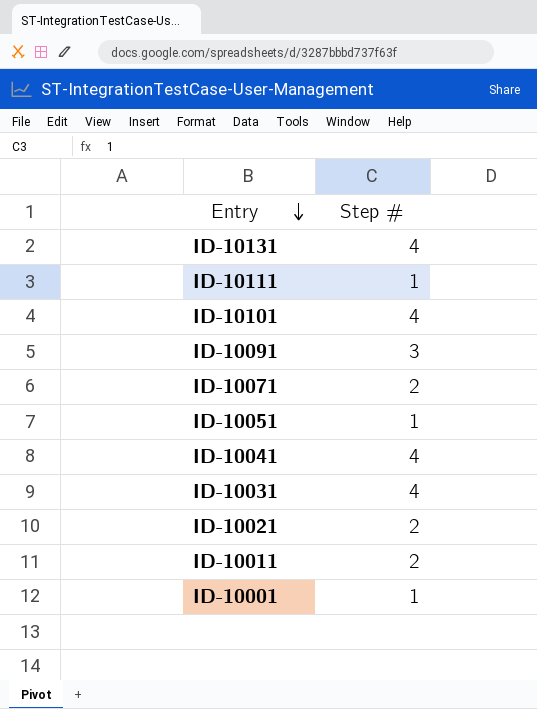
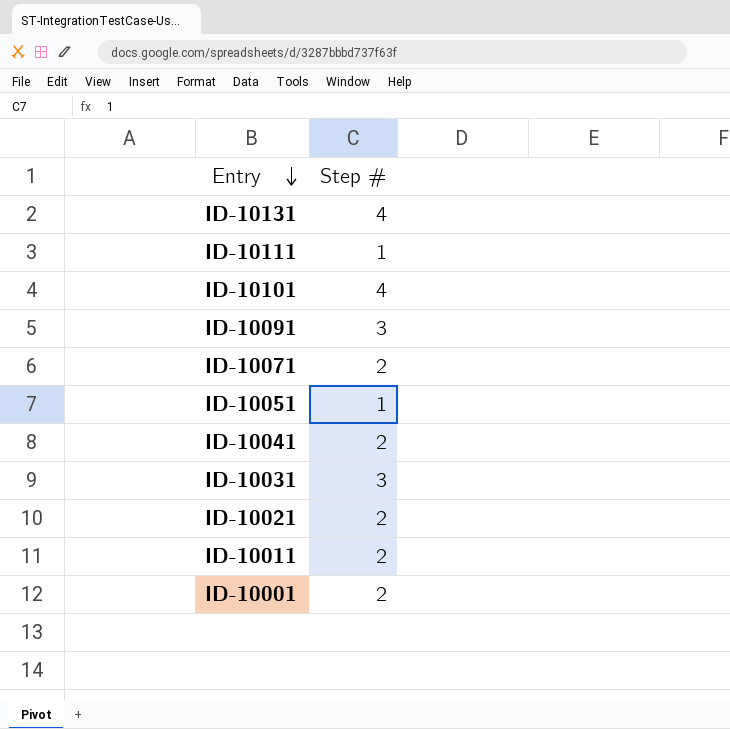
ID-10041 | Step #: 4 -> 2
ID-10031 | Step #: 4 -> 3
ID-10001 | Step #: 1 -> 2

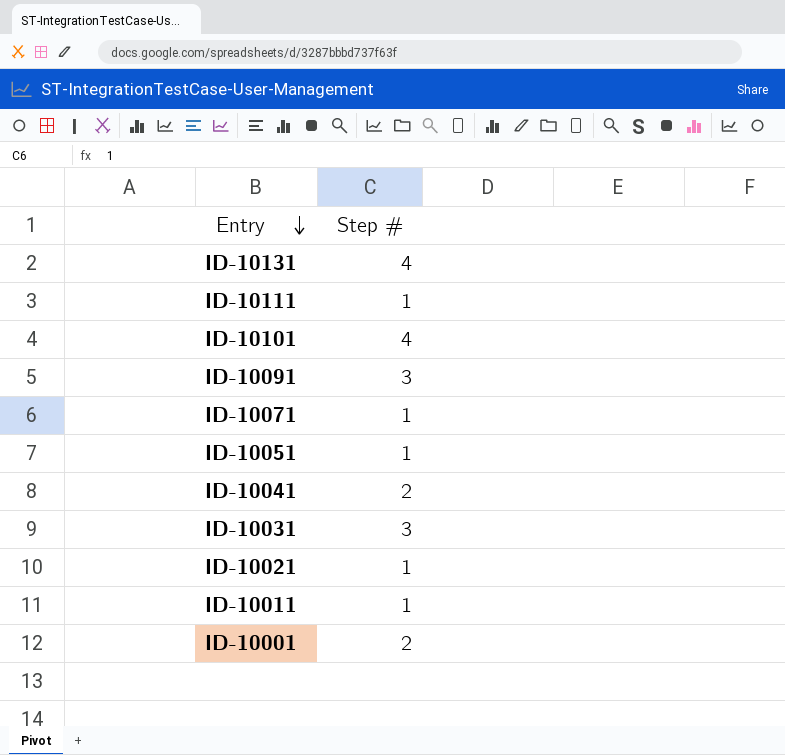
ID-10071 | Step #: 2 -> 1
ID-10021 | Step #: 2 -> 1
ID-10011 | Step #: 2 -> 1

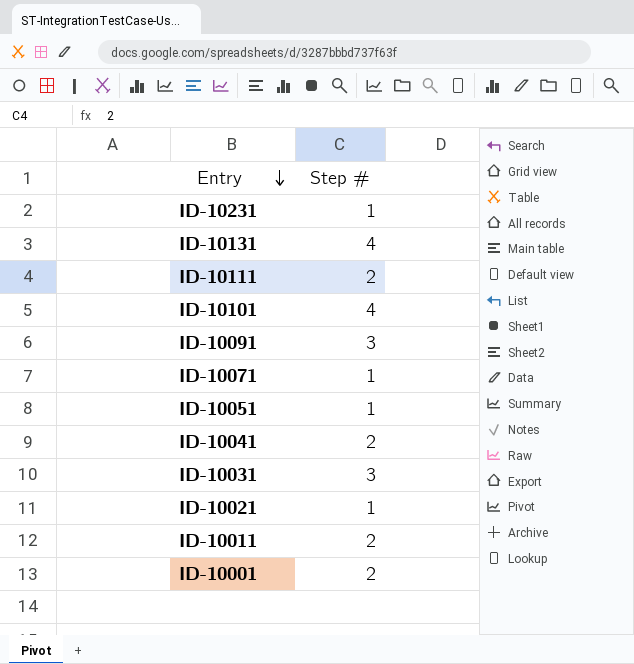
row ID-10231: none -> 1
ID-10111 | Step #: 1 -> 2
ID-10011 | Step #: 1 -> 2

